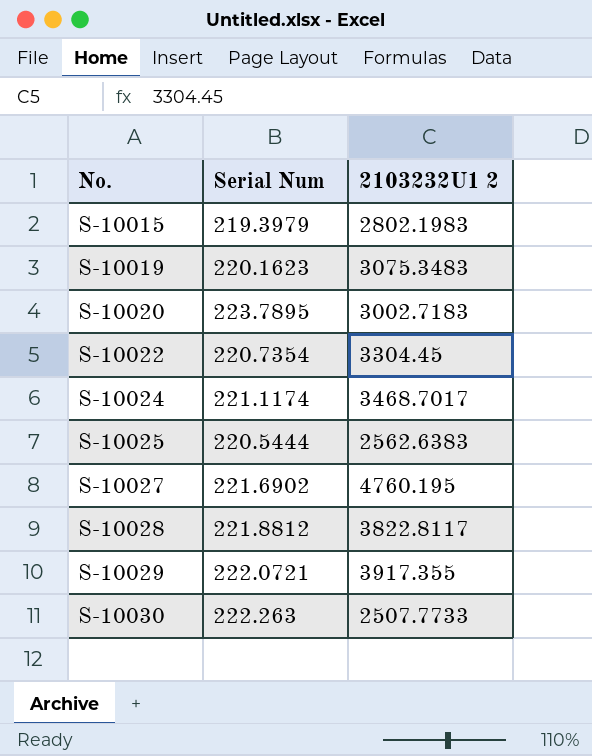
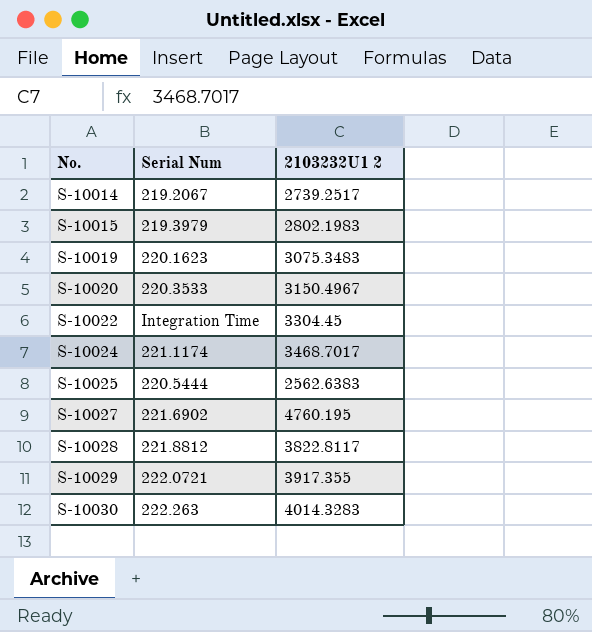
row S-10014: none -> 219.2067 | 2739.2517
S-10020 | Serial Num: 223.7895 -> 220.3533
S-10020 | 2103232U1 2: 3002.7183 -> 3150.4967
S-10022 | Serial Num: 220.7354 -> Integration Time
S-10030 | 2103232U1 2: 2507.7733 -> 4014.3283

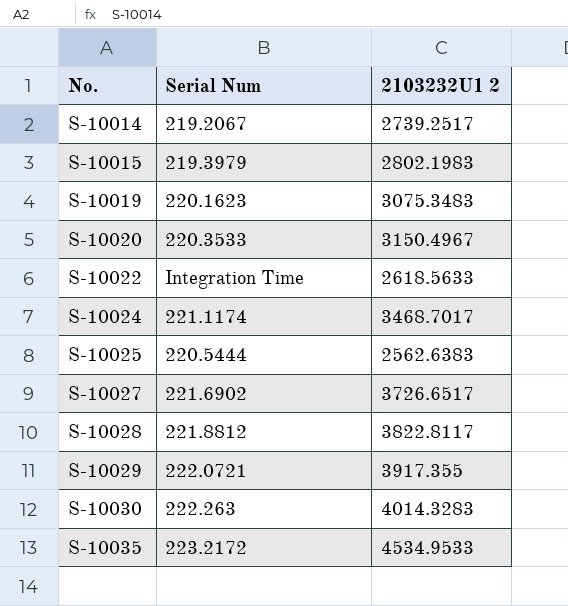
S-10022 | 2103232U1 2: 3304.45 -> 2618.5633
S-10027 | 2103232U1 2: 4760.195 -> 3726.6517
row S-10035: none -> 223.2172 | 4534.9533

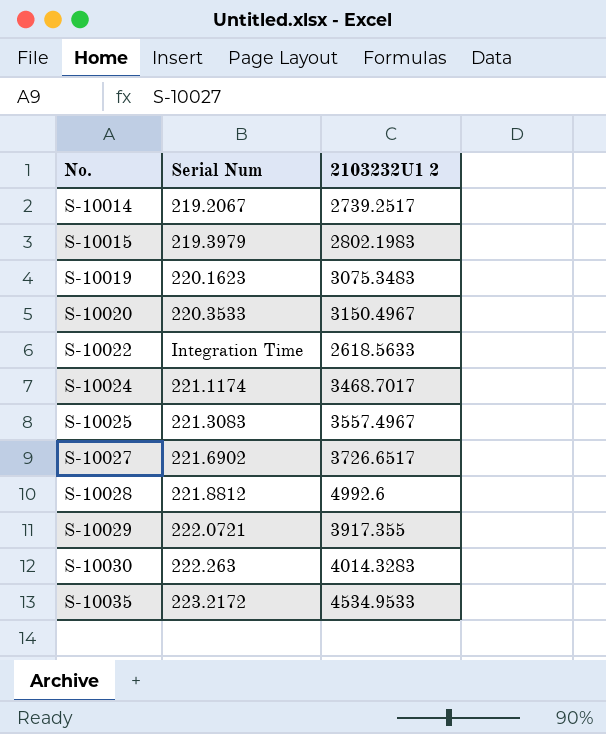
S-10025 | Serial Num: 220.5444 -> 221.3083
S-10025 | 2103232U1 2: 2562.6383 -> 3557.4967
S-10028 | 2103232U1 2: 3822.8117 -> 4992.6

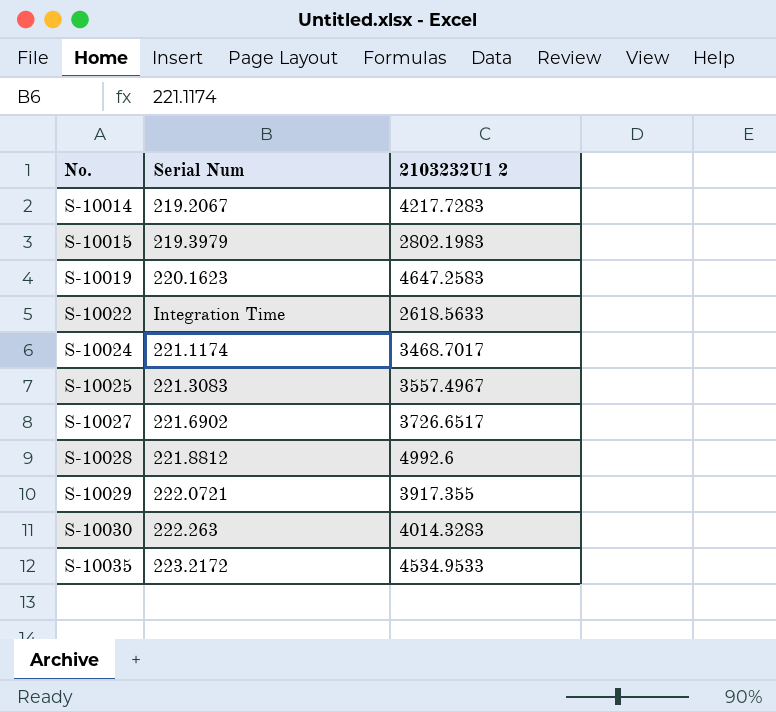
row S-10020: 220.3533 | 3150.4967 -> none
S-10014 | 2103232U1 2: 2739.2517 -> 4217.7283
S-10019 | 2103232U1 2: 3075.3483 -> 4647.2583

